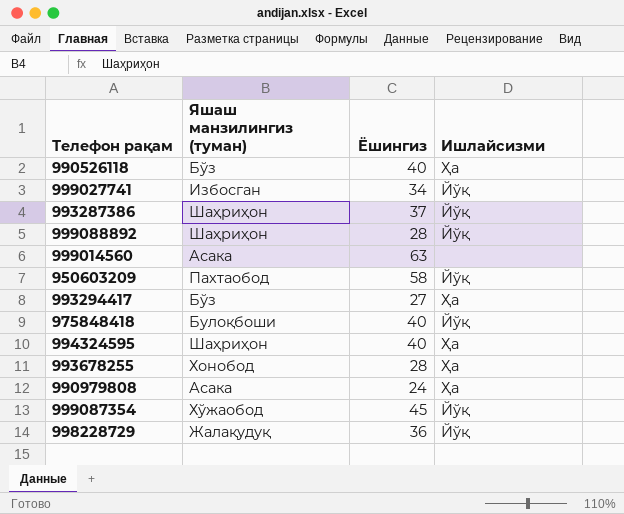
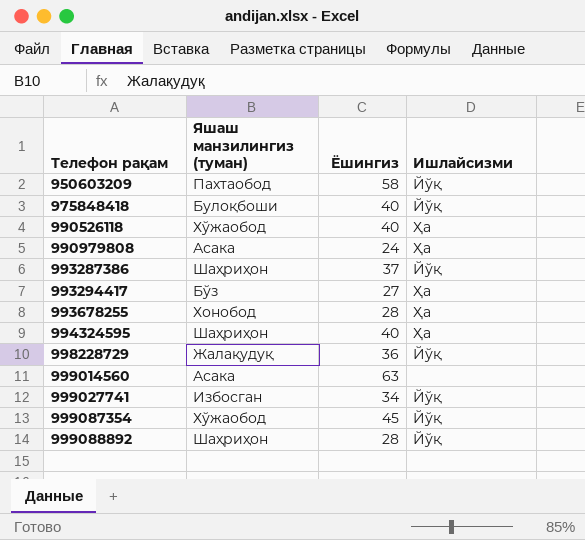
row order: none -> Телефон рақам ascending
990526118 | Яшаш манзилингиз (туман): Бўз -> Хўжаобод

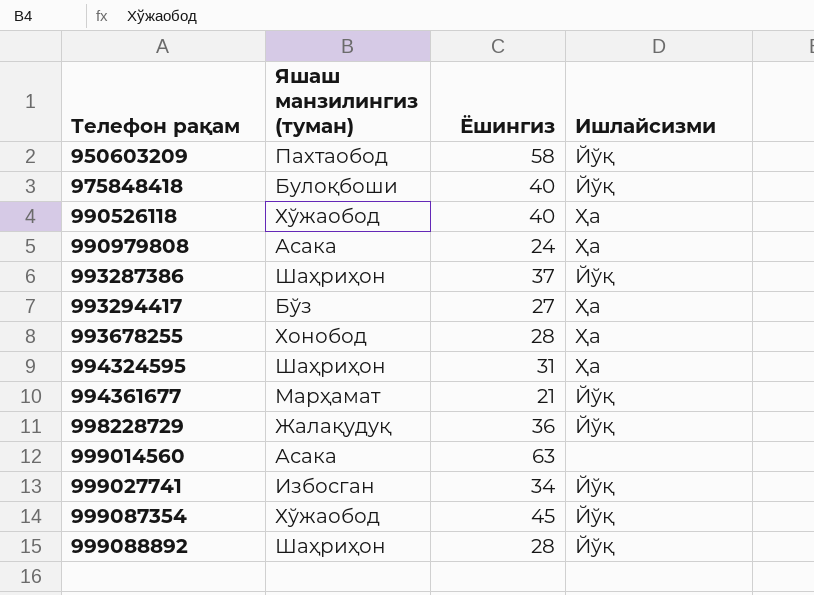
994324595 | Ёшингиз: 40 -> 31
row 994361677: none -> Марҳамат | 21 | Йўқ

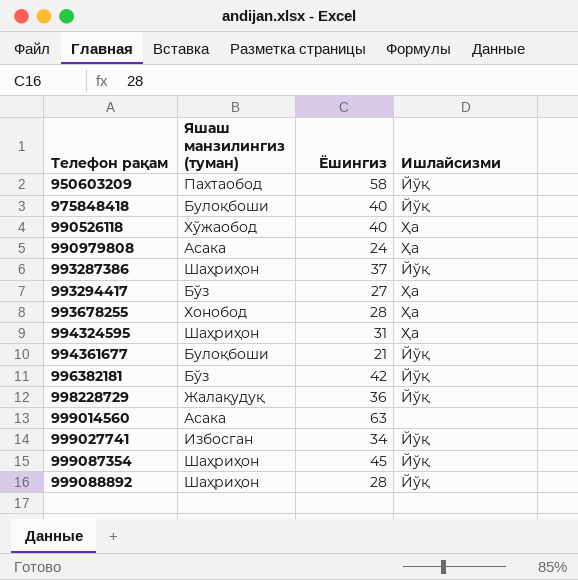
994361677 | Яшаш манзилингиз (туман): Марҳамат -> Булоқбоши
row 996382181: none -> Бўз | 42 | Йўқ
999087354 | Яшаш манзилингиз (туман): Хўжаобод -> Шаҳриҳон

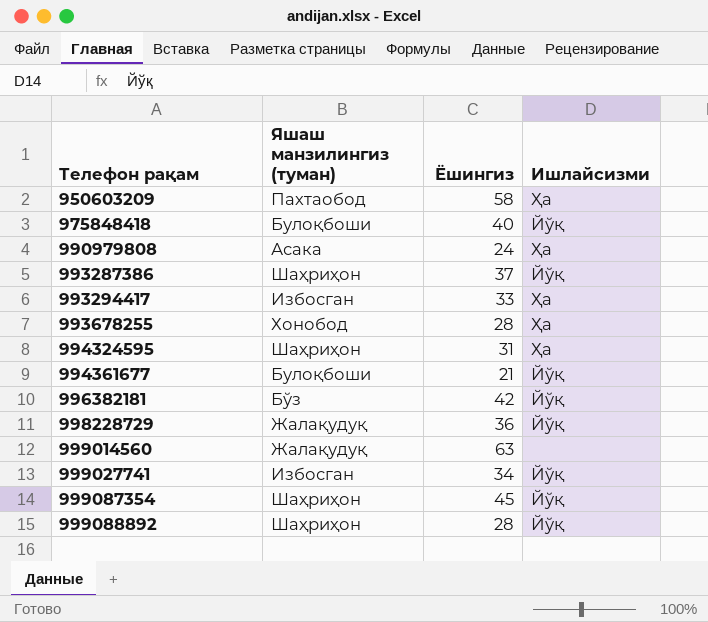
row 990526118: Хўжаобод | 40 | Ҳа -> none
950603209 | Ишлайсизми: Йўқ -> Ҳа
993294417 | Яшаш манзилингиз (туман): Бўз -> Избосган
993294417 | Ёшингиз: 27 -> 33
999014560 | Яшаш манзилингиз (туман): Асака -> Жалақудуқ

